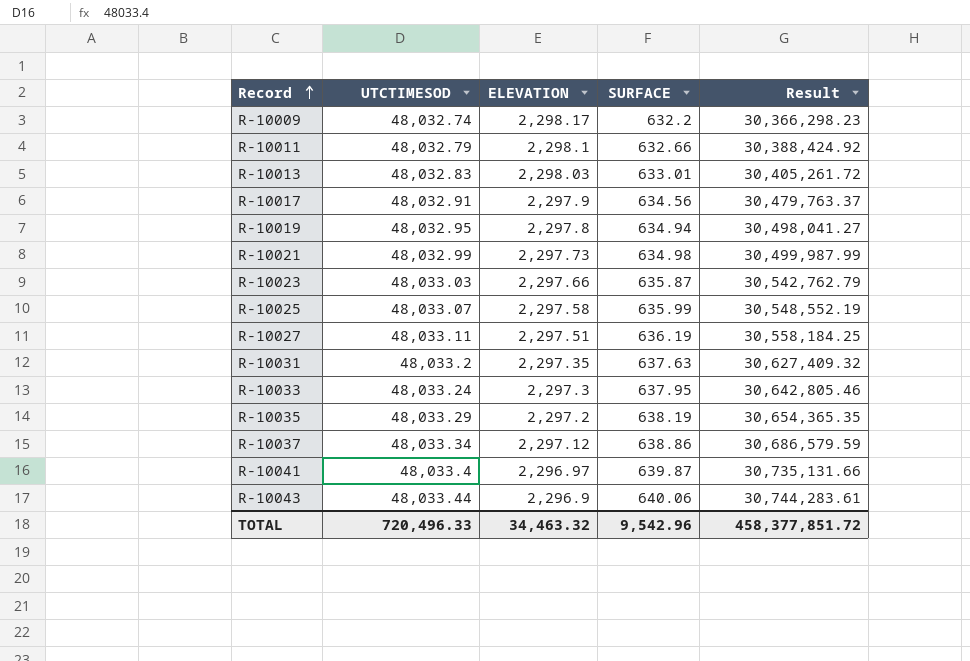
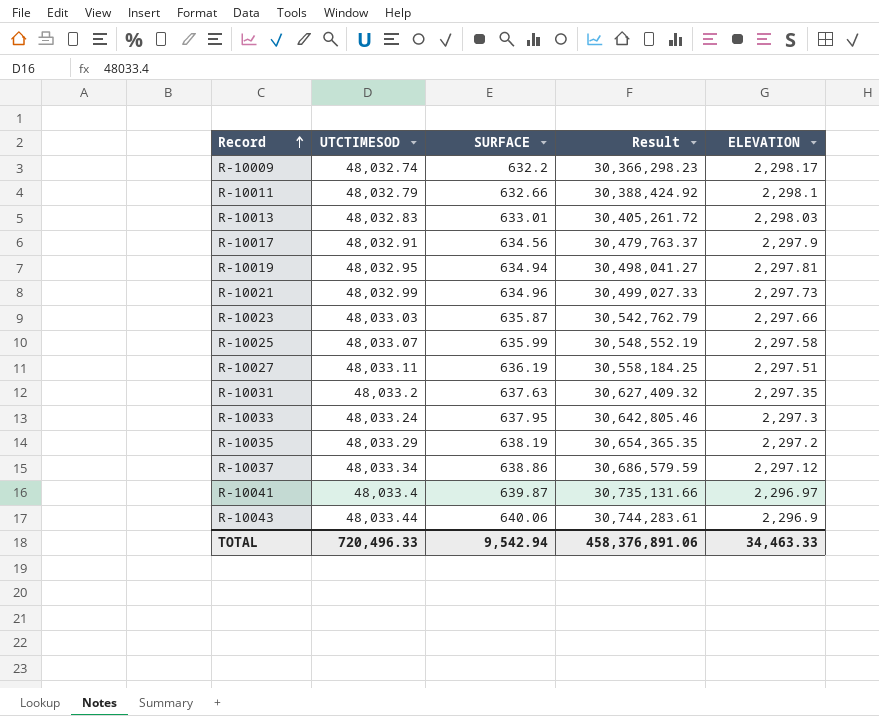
column ELEVATION | position: 3 -> 5
R-10019 | ELEVATION: 2,297.8 -> 2,297.81
R-10021 | SURFACE: 634.98 -> 634.96
R-10021 | Result: 30,499,987.99 -> 30,499,027.33
TOTAL | SURFACE: 9,542.96 -> 9,542.94
TOTAL | Result: 458,377,851.72 -> 458,376,891.06
TOTAL | ELEVATION: 34,463.32 -> 34,463.33

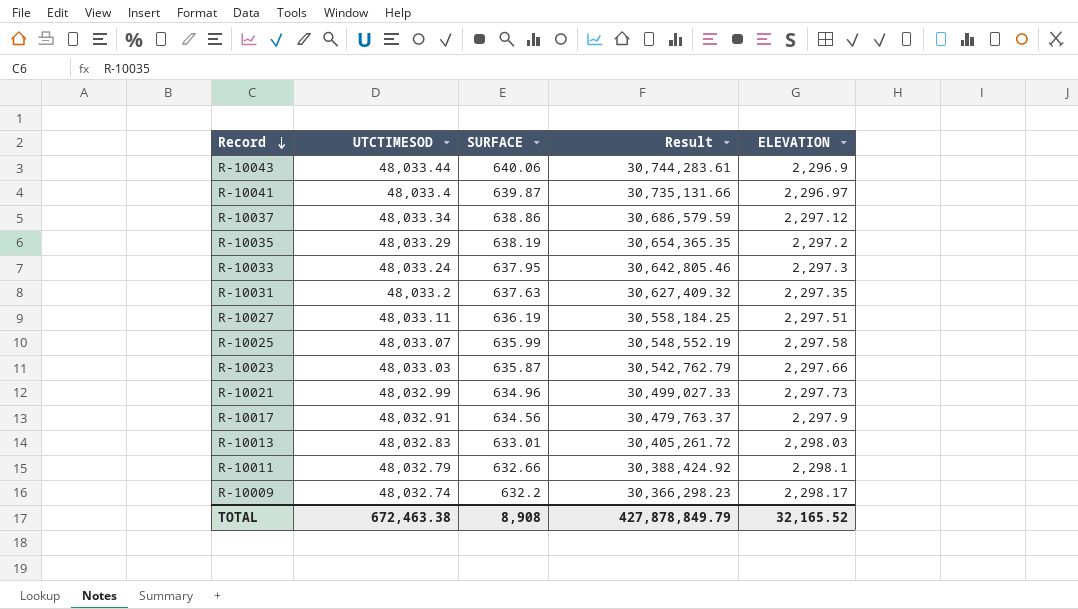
row order: Record ascending -> Record descending
row R-10019: 48,032.95 | 634.94 | 30,498,041.27 | 2,297.81 -> none
TOTAL | UTCTIMESOD: 720,496.33 -> 672,463.38
TOTAL | SURFACE: 9,542.94 -> 8,908
TOTAL | Result: 458,376,891.06 -> 427,878,849.79
TOTAL | ELEVATION: 34,463.33 -> 32,165.52

